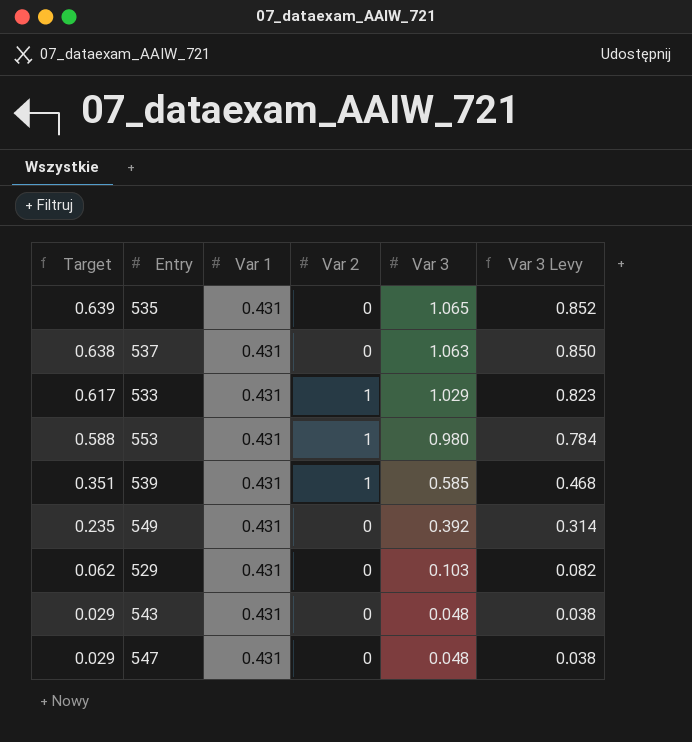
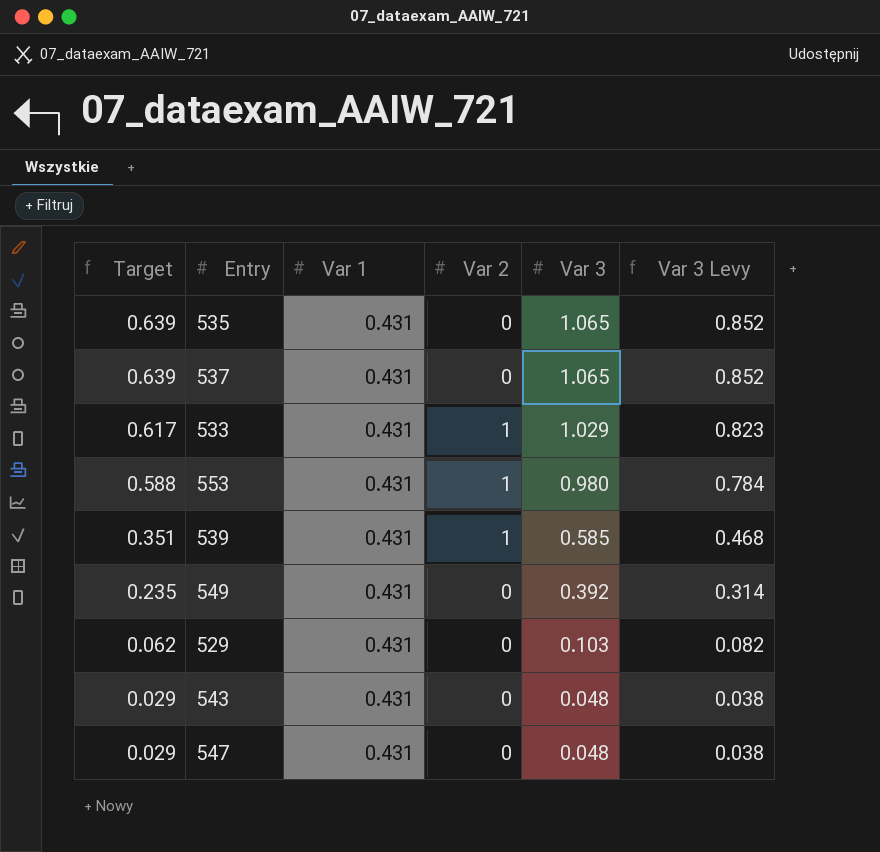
537 | Target: 0.638 -> 0.639
537 | Var 3: 1.063 -> 1.065
537 | Var 3 Levy: 0.850 -> 0.852

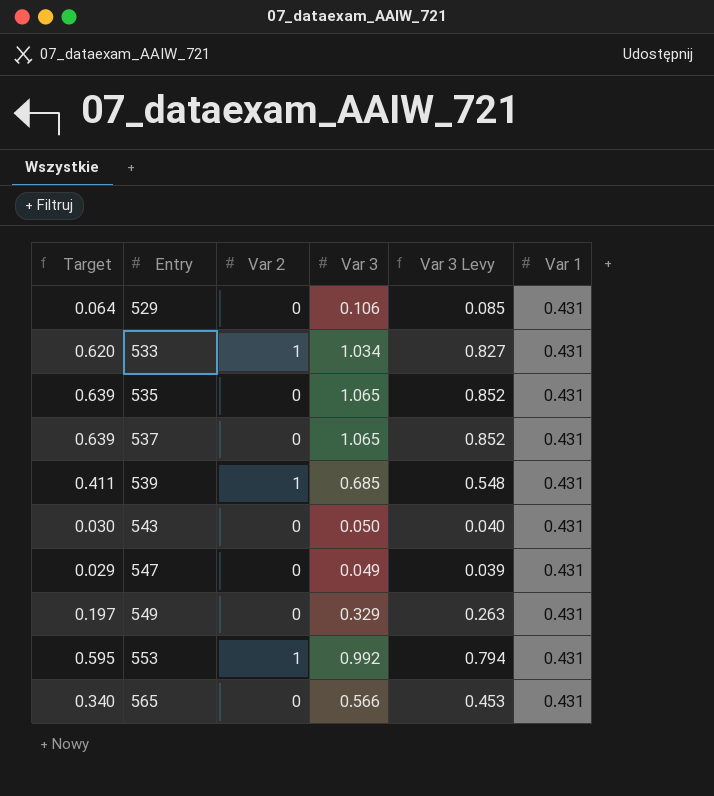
row order: Target descending -> Entry ascending
column Var 1 | position: 3 -> 6
529 | Target: 0.062 -> 0.064
529 | Var 3: 0.103 -> 0.106
529 | Var 3 Levy: 0.082 -> 0.085
533 | Target: 0.617 -> 0.620
533 | Var 3: 1.029 -> 1.034
533 | Var 3 Levy: 0.823 -> 0.827
539 | Target: 0.351 -> 0.411
539 | Var 3: 0.585 -> 0.685
539 | Var 3 Levy: 0.468 -> 0.548
543 | Target: 0.029 -> 0.030
543 | Var 3: 0.048 -> 0.050
543 | Var 3 Levy: 0.038 -> 0.040
547 | Var 3: 0.048 -> 0.049
547 | Var 3 Levy: 0.038 -> 0.039
549 | Target: 0.235 -> 0.197
549 | Var 3: 0.392 -> 0.329
549 | Var 3 Levy: 0.314 -> 0.263
553 | Target: 0.588 -> 0.595
553 | Var 3: 0.980 -> 0.992
553 | Var 3 Levy: 0.784 -> 0.794
row 565: none -> 0.340 | 0 | 0.566 | 0.453 | 0.431

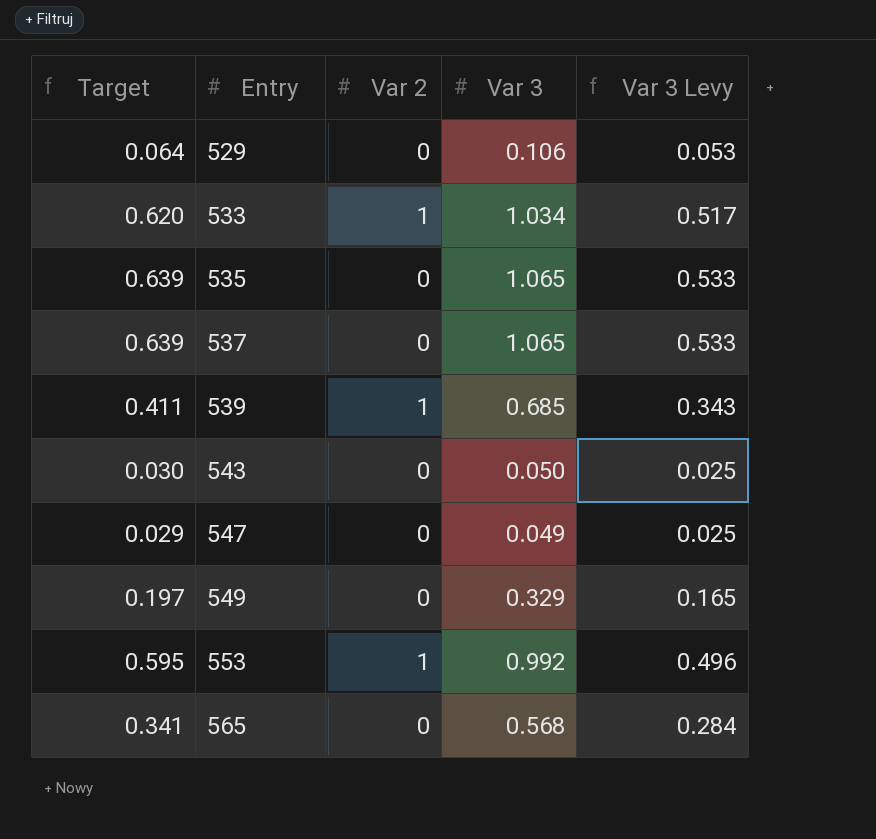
column Var 1 | position: 6 -> none
column Var 3 Levy | formula: [Var 3] * 0.8 -> [Var 3] * 0.5
565 | Target: 0.340 -> 0.341
565 | Var 3: 0.566 -> 0.568

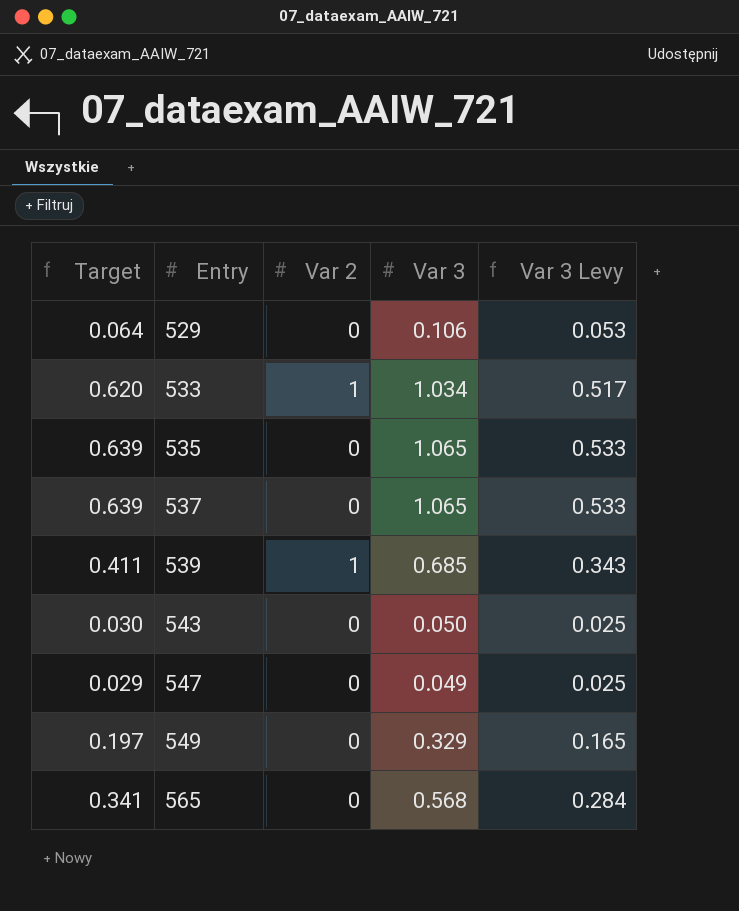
row 553: 0.595 | 1 | 0.992 | 0.496 -> none

